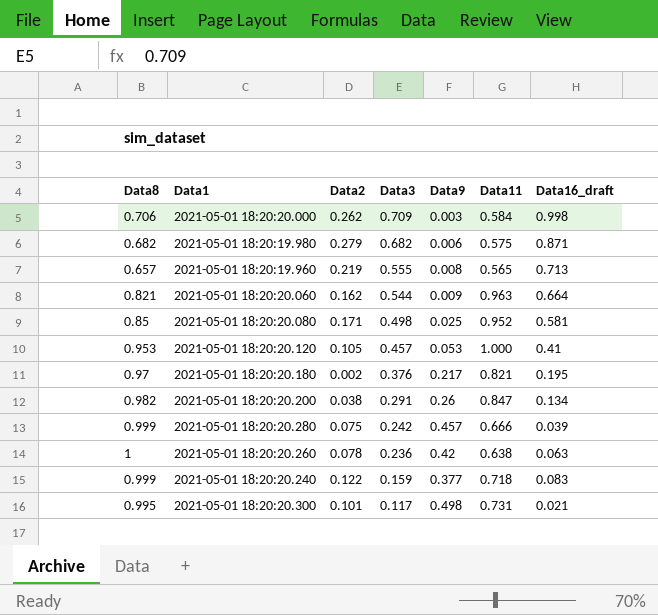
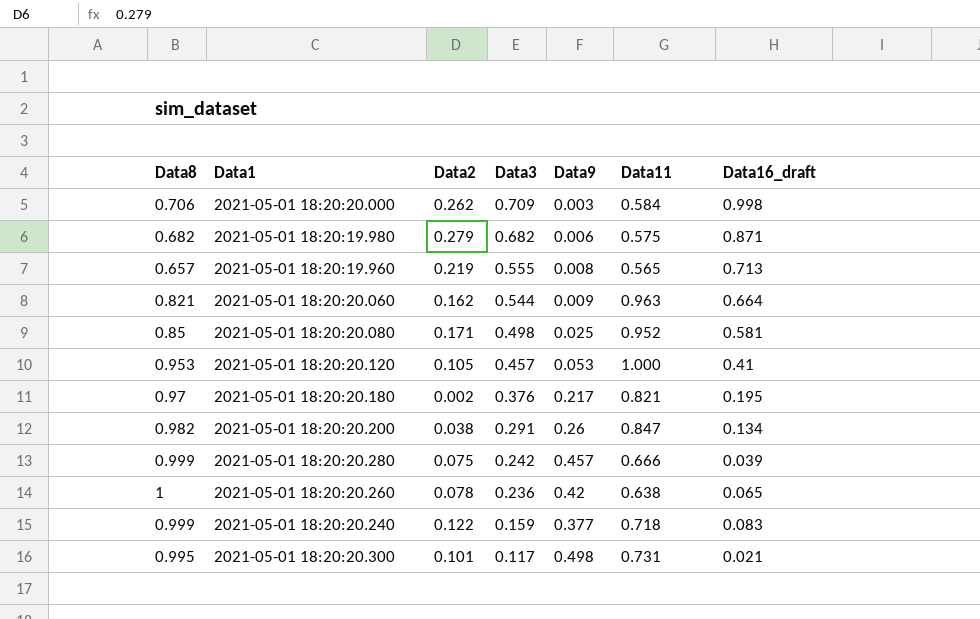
2021-05-01 18:20:20.260 | Data16_draft: 0.063 -> 0.065

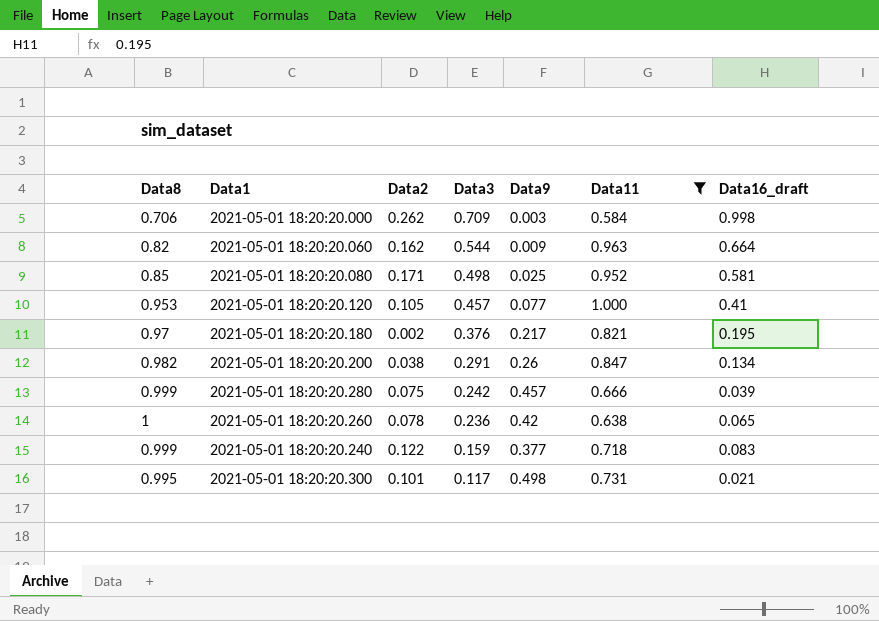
filter: none -> Data11 >= 0.584
2021-05-01 18:20:20.060 | Data8: 0.821 -> 0.82
2021-05-01 18:20:20.120 | Data9: 0.053 -> 0.077

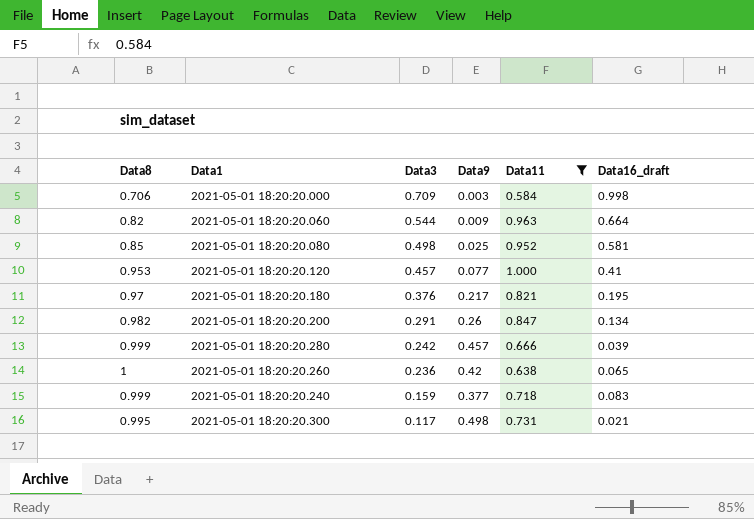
column Data2 | position: 3 -> none

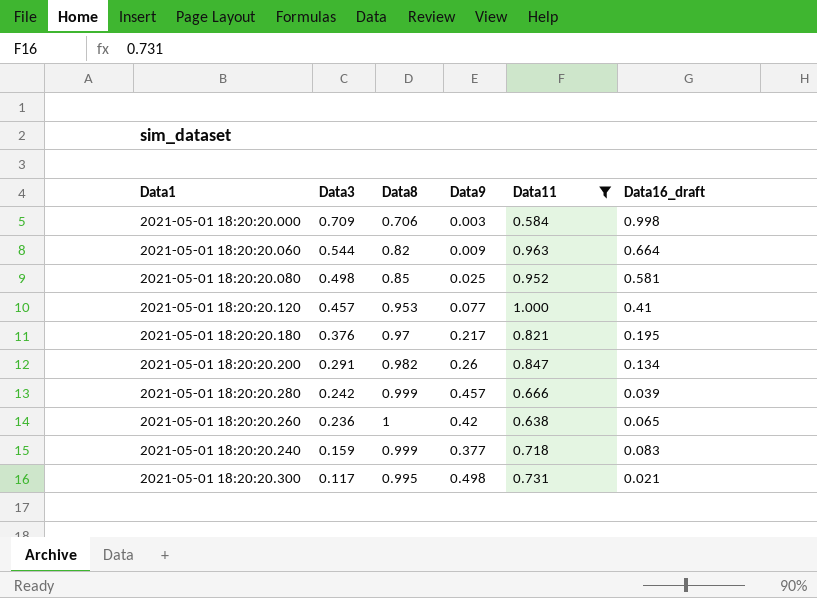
column Data8 | position: 1 -> 3

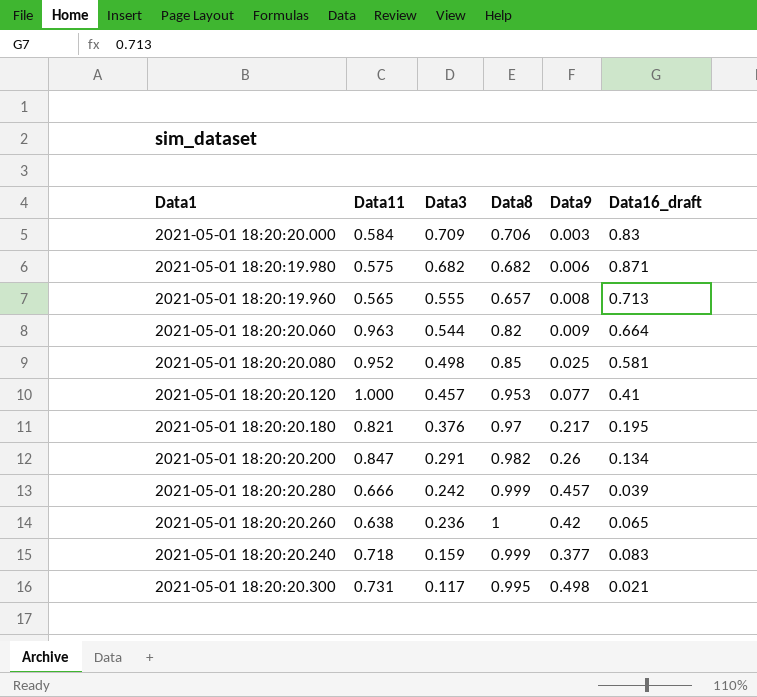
filter: Data11 >= 0.584 -> none
column Data11 | position: 5 -> 2
2021-05-01 18:20:20.000 | Data16_draft: 0.998 -> 0.83

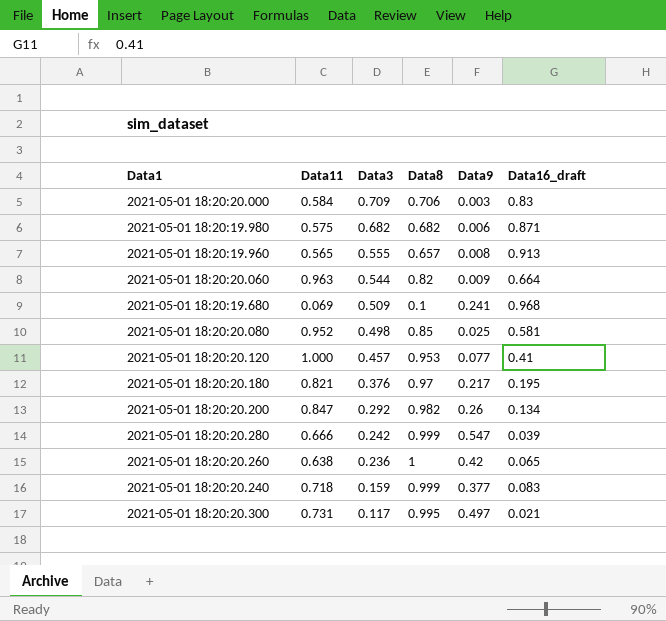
2021-05-01 18:20:19.960 | Data16_draft: 0.713 -> 0.913
row 2021-05-01 18:20:19.680: none -> 0.069 | 0.509 | 0.1 | 0.241 | 0.968
2021-05-01 18:20:20.200 | Data3: 0.291 -> 0.292
2021-05-01 18:20:20.280 | Data9: 0.457 -> 0.547
2021-05-01 18:20:20.300 | Data9: 0.498 -> 0.497

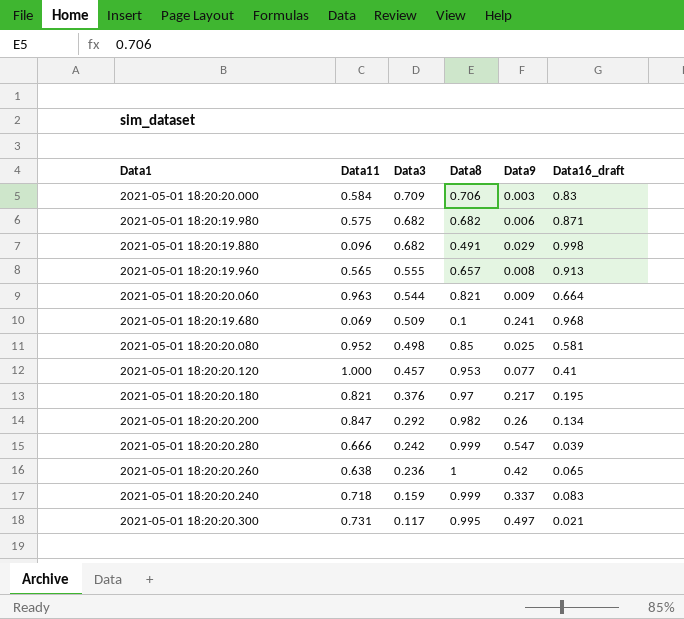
row 2021-05-01 18:20:19.880: none -> 0.096 | 0.682 | 0.491 | 0.029 | 0.998
2021-05-01 18:20:20.060 | Data8: 0.82 -> 0.821
2021-05-01 18:20:20.240 | Data9: 0.377 -> 0.337

